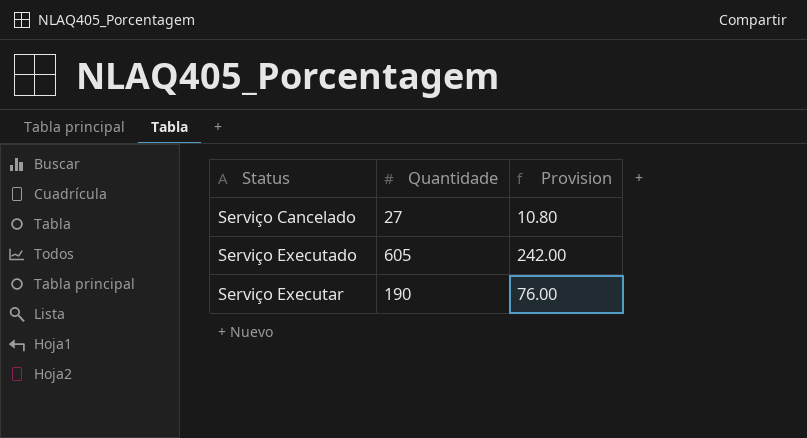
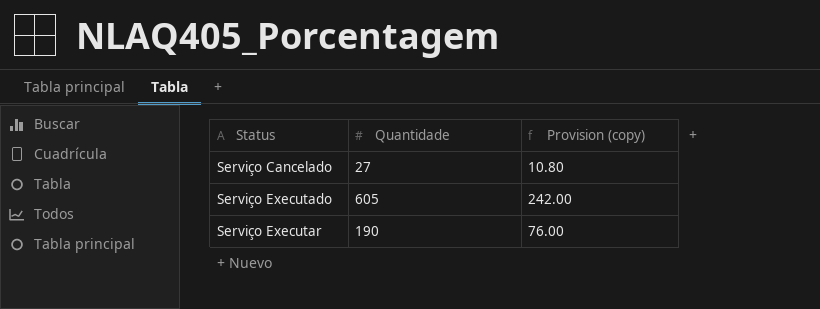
column name: Provision -> Provision (copy)

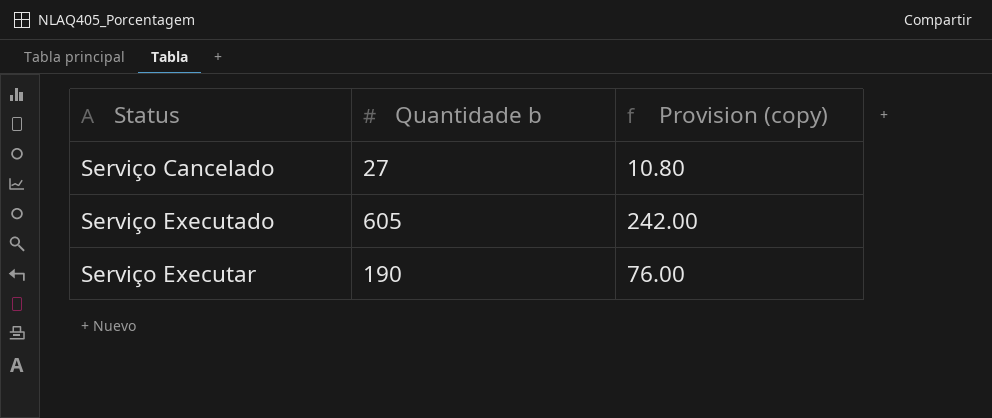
column name: Quantidade -> Quantidade b

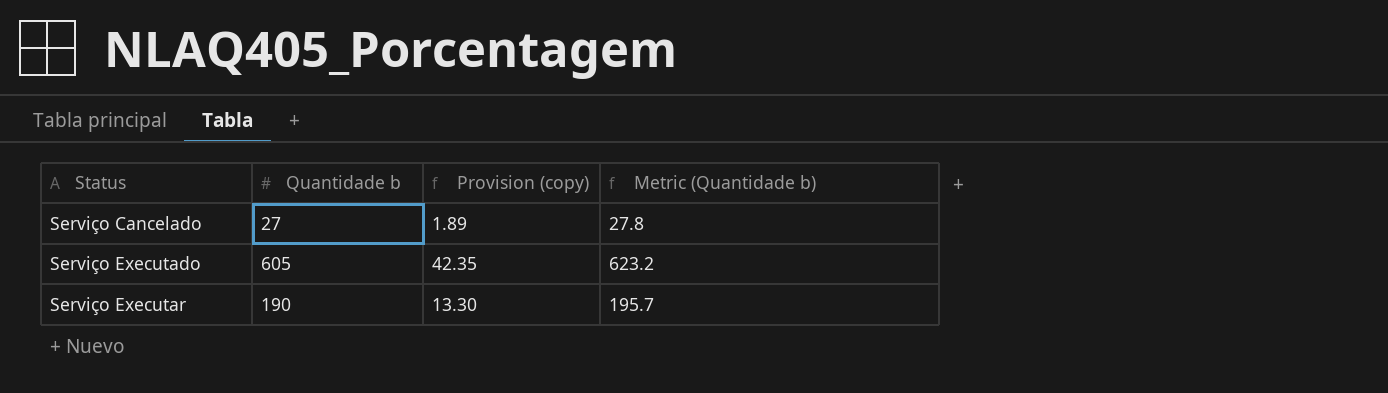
column Provision (copy) | formula: [Quantidade b] * 0.4 -> [Quantidade b] * 0.07
column Metric (Quantidade b) | formula: none -> [Quantidade b] * 1.03

